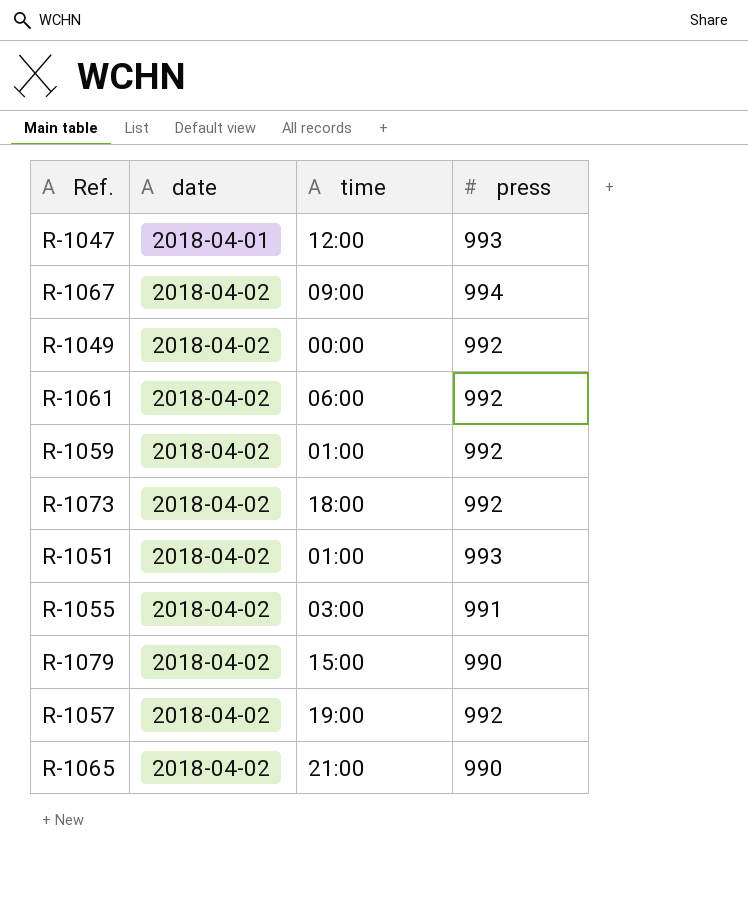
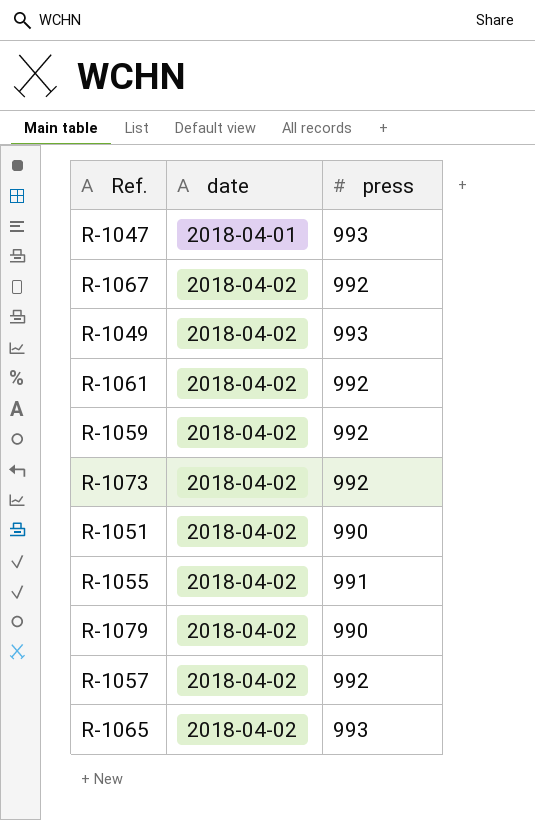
column time | position: 3 -> none
R-1067 | press: 994 -> 992
R-1049 | press: 992 -> 993
R-1051 | press: 993 -> 990
R-1065 | press: 990 -> 993

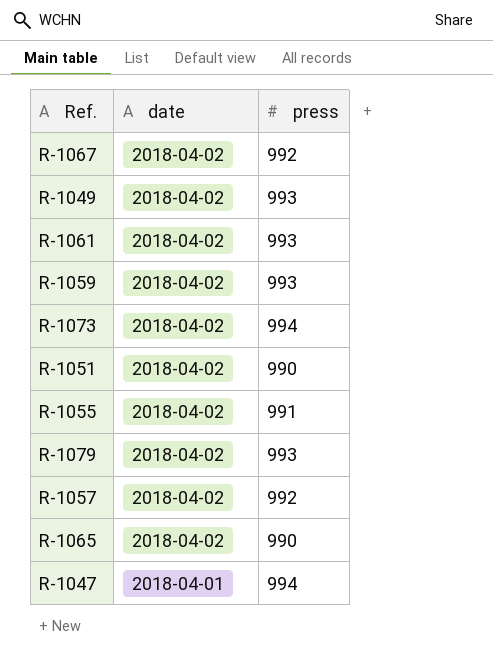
row order: date ascending -> date descending
R-1061 | press: 992 -> 993
R-1059 | press: 992 -> 993
R-1073 | press: 992 -> 994
R-1079 | press: 990 -> 993
R-1065 | press: 993 -> 990
R-1047 | press: 993 -> 994

